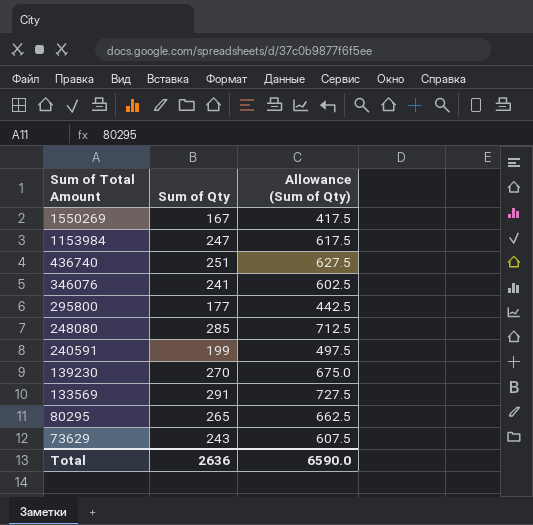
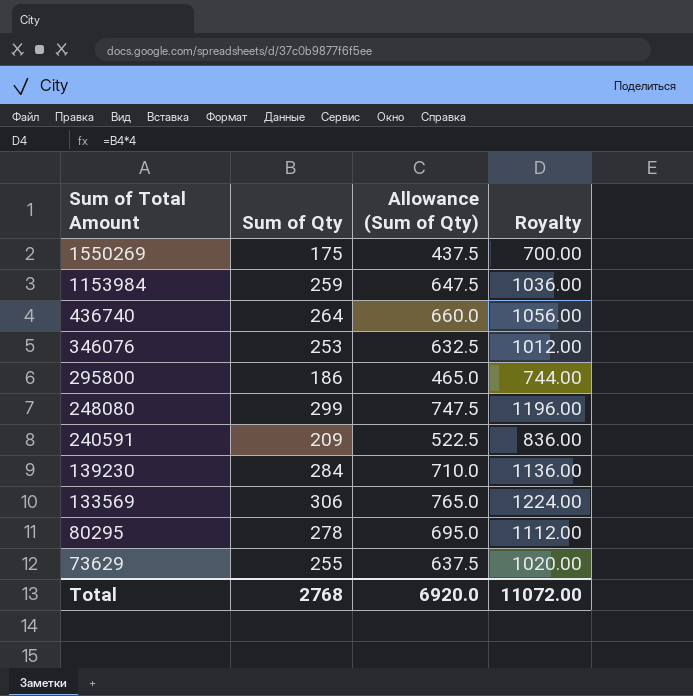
column Royalty | formula: none -> [Sum of Qty] * 4
1550269 | Sum of Qty: 167 -> 175
1550269 | Allowance (Sum of Qty): 417.5 -> 437.5
1153984 | Sum of Qty: 247 -> 259
1153984 | Allowance (Sum of Qty): 617.5 -> 647.5
436740 | Sum of Qty: 251 -> 264
436740 | Allowance (Sum of Qty): 627.5 -> 660.0
346076 | Sum of Qty: 241 -> 253
346076 | Allowance (Sum of Qty): 602.5 -> 632.5
295800 | Sum of Qty: 177 -> 186
295800 | Allowance (Sum of Qty): 442.5 -> 465.0
248080 | Sum of Qty: 285 -> 299
248080 | Allowance (Sum of Qty): 712.5 -> 747.5
240591 | Sum of Qty: 199 -> 209
240591 | Allowance (Sum of Qty): 497.5 -> 522.5
139230 | Sum of Qty: 270 -> 284
139230 | Allowance (Sum of Qty): 675.0 -> 710.0
133569 | Sum of Qty: 291 -> 306
133569 | Allowance (Sum of Qty): 727.5 -> 765.0
80295 | Sum of Qty: 265 -> 278
80295 | Allowance (Sum of Qty): 662.5 -> 695.0
73629 | Sum of Qty: 243 -> 255
73629 | Allowance (Sum of Qty): 607.5 -> 637.5
Total | Sum of Qty: 2636 -> 2768
Total | Allowance (Sum of Qty): 6590.0 -> 6920.0

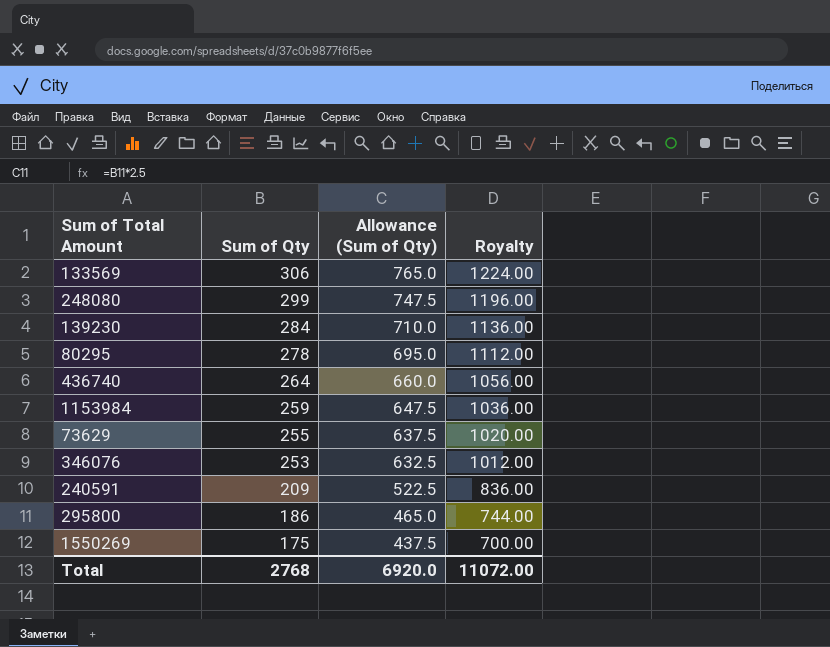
row order: Sum of Total Amount descending -> Sum of Qty descending

